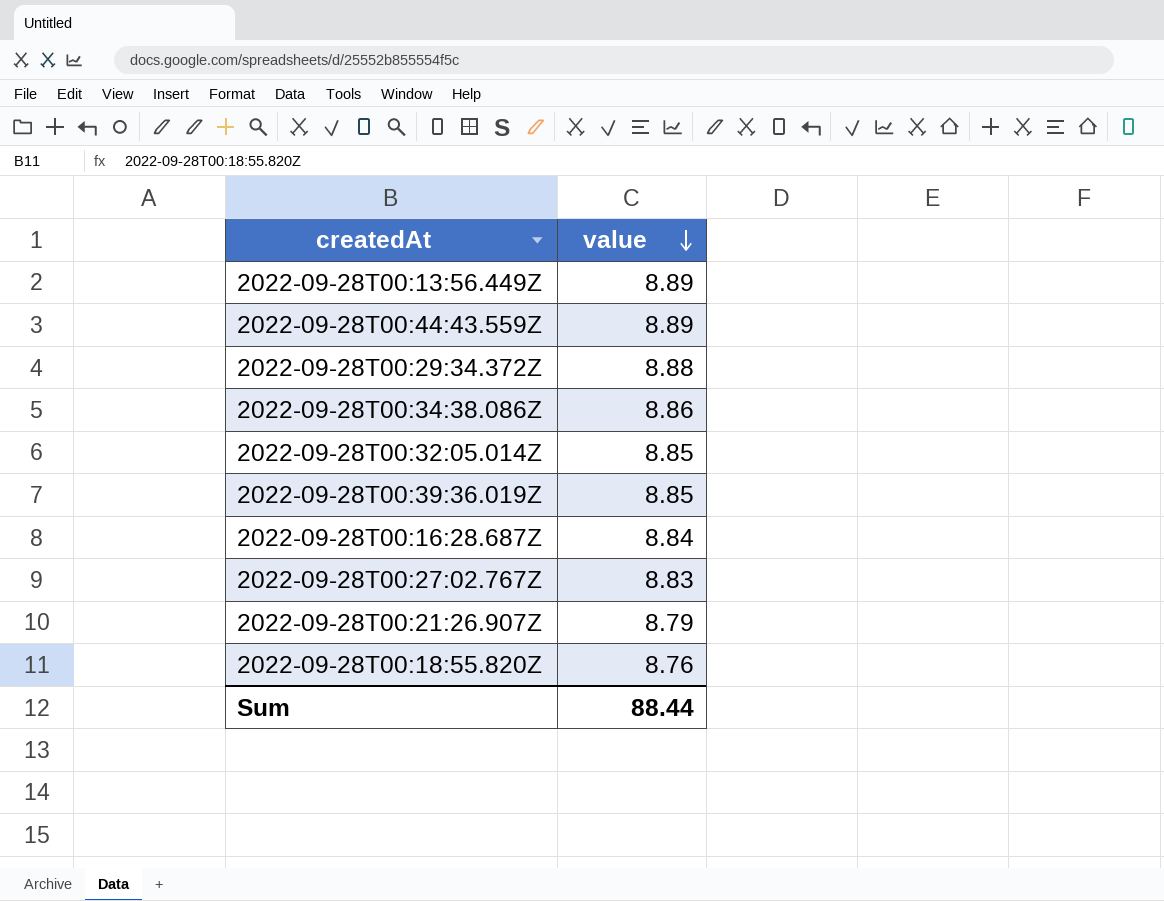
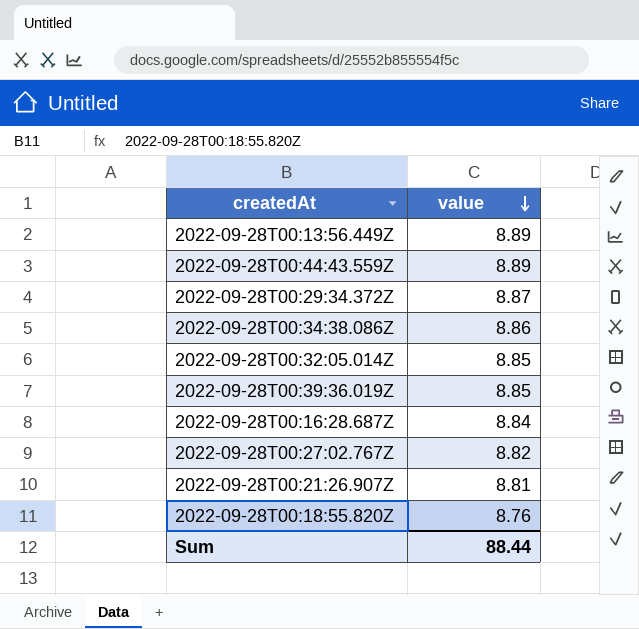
2022-09-28T00:29:34.372Z | value: 8.88 -> 8.87
2022-09-28T00:27:02.767Z | value: 8.83 -> 8.82
2022-09-28T00:21:26.907Z | value: 8.79 -> 8.81

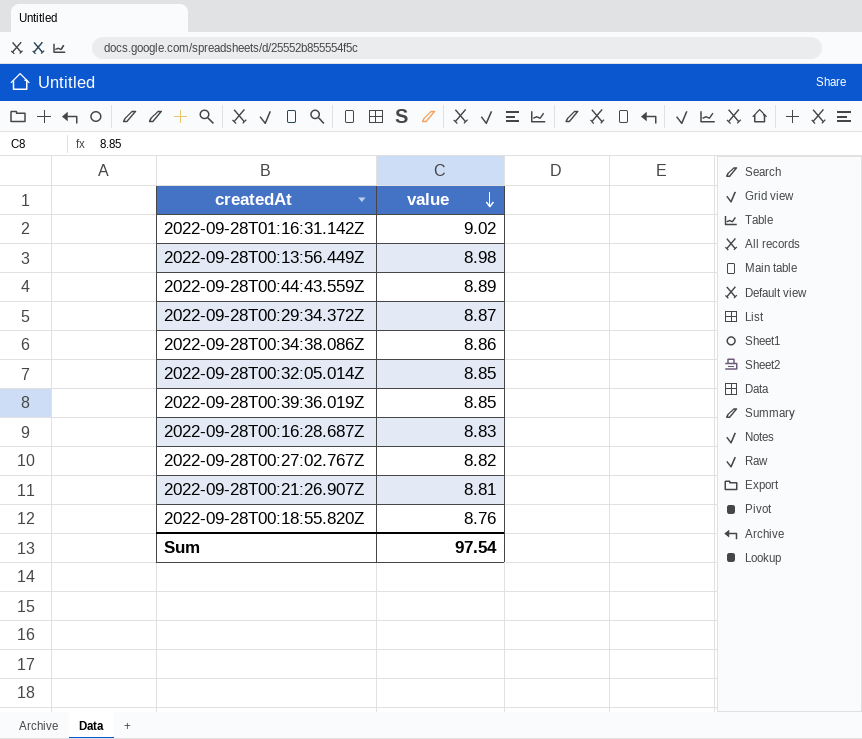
row 2022-09-28T01:16:31.142Z: none -> 9.02
2022-09-28T00:13:56.449Z | value: 8.89 -> 8.98
2022-09-28T00:16:28.687Z | value: 8.84 -> 8.83
Sum | value: 88.44 -> 97.54

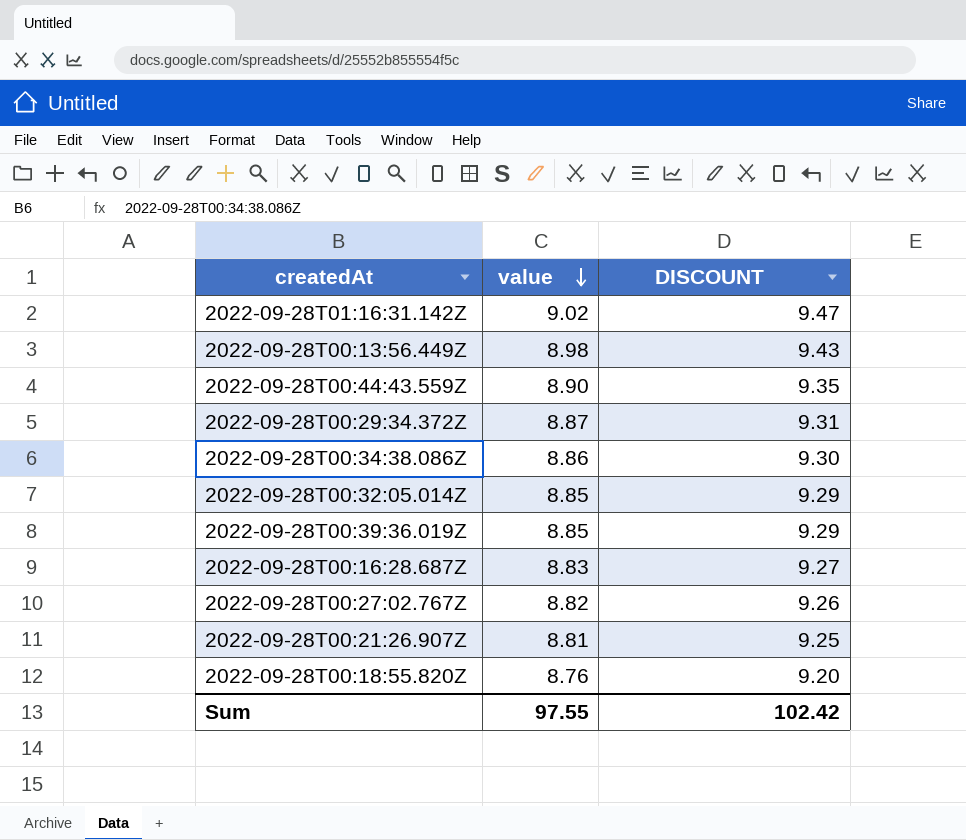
column DISCOUNT | formula: none -> [value] * 1.05
2022-09-28T00:44:43.559Z | value: 8.89 -> 8.90
Sum | value: 97.54 -> 97.55

